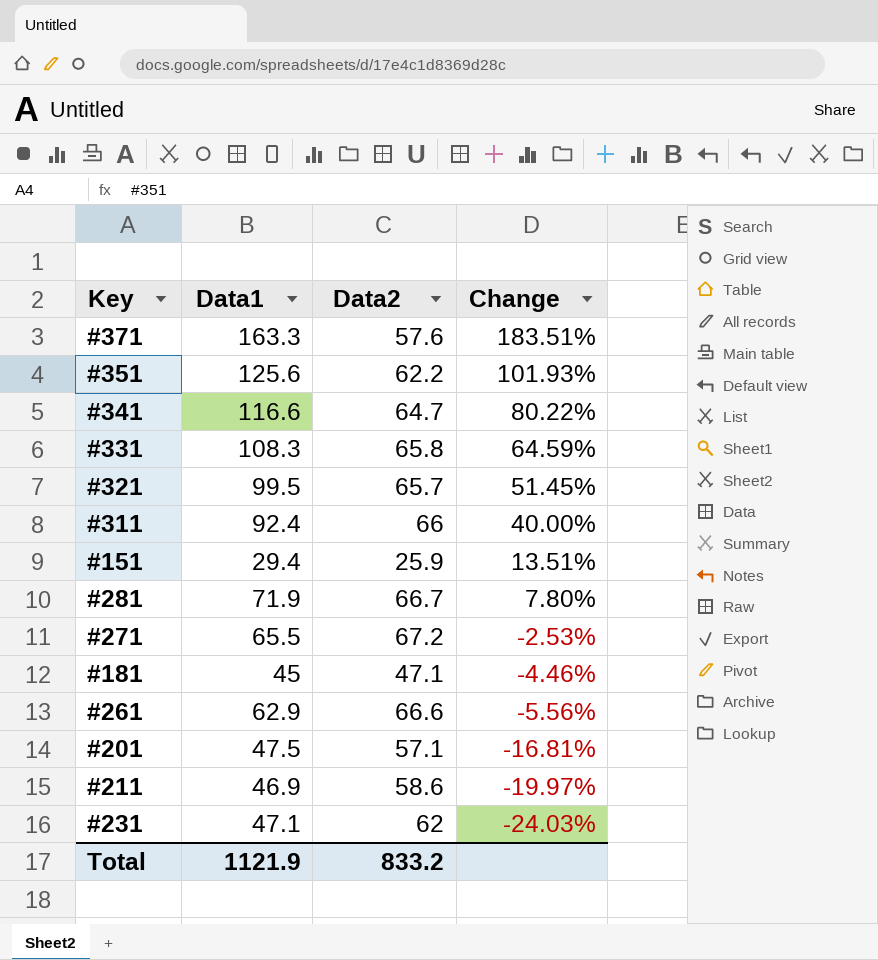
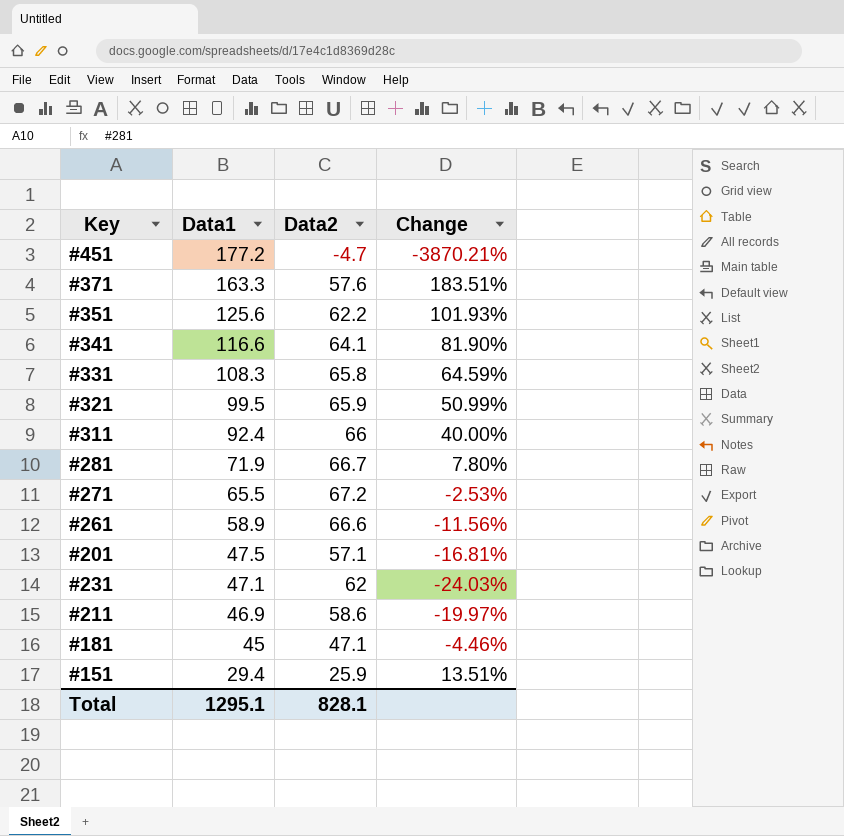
row order: Change descending -> Data1 descending
row #451: none -> 177.2 | -4.7 | -3870.21%
#341 | Data2: 64.7 -> 64.1
#341 | Change: 80.22% -> 81.90%
#321 | Data2: 65.7 -> 65.9
#321 | Change: 51.45% -> 50.99%
#261 | Data1: 62.9 -> 58.9
#261 | Change: -5.56% -> -11.56%
Total | Data1: 1121.9 -> 1295.1
Total | Data2: 833.2 -> 828.1

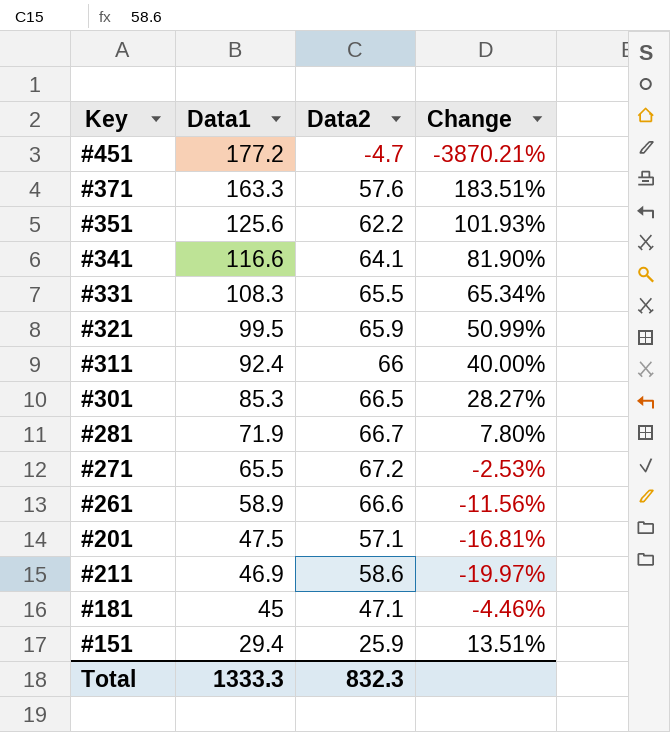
row #231: 47.1 | 62 | -24.03% -> none
#331 | Data2: 65.8 -> 65.5
#331 | Change: 64.59% -> 65.34%
row #301: none -> 85.3 | 66.5 | 28.27%
Total | Data1: 1295.1 -> 1333.3
Total | Data2: 828.1 -> 832.3

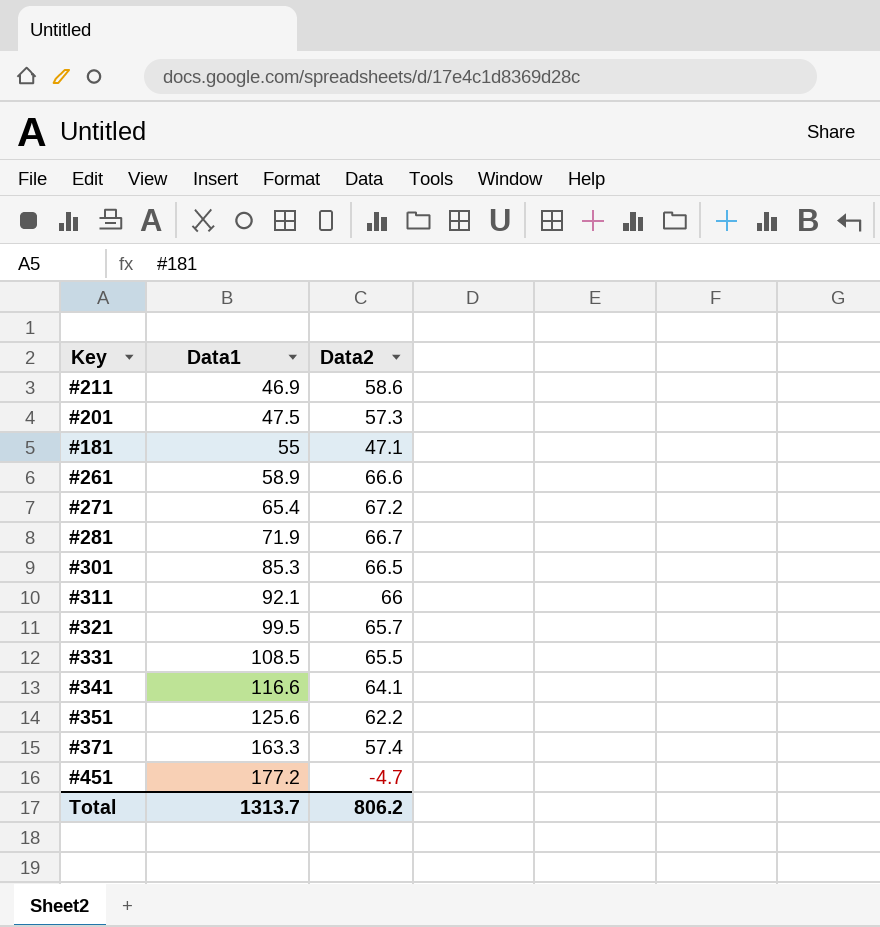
row order: Data1 descending -> Data1 ascending
column Change | formula: ([Data1] - [Data2]) / [Data2] -> none
row #151: 29.4 | 25.9 | 13.51% -> none
#201 | Data2: 57.1 -> 57.3
#181 | Data1: 45 -> 55
#271 | Data1: 65.5 -> 65.4
#311 | Data1: 92.4 -> 92.1
#321 | Data2: 65.9 -> 65.7
#331 | Data1: 108.3 -> 108.5
#371 | Data2: 57.6 -> 57.4
Total | Data1: 1333.3 -> 1313.7
Total | Data2: 832.3 -> 806.2

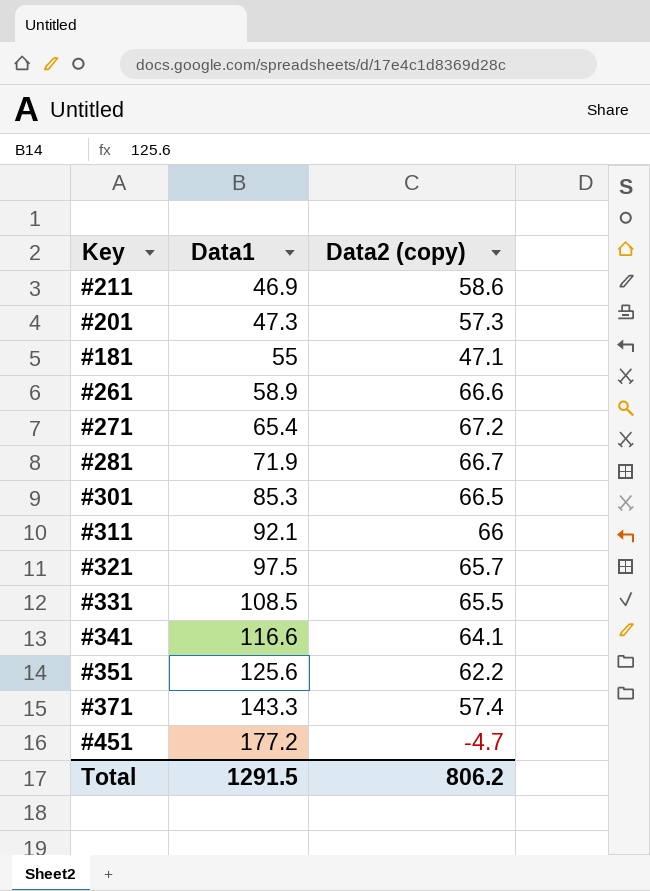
column name: Data2 -> Data2 (copy)
#201 | Data1: 47.5 -> 47.3
#321 | Data1: 99.5 -> 97.5
#371 | Data1: 163.3 -> 143.3
Total | Data1: 1313.7 -> 1291.5

